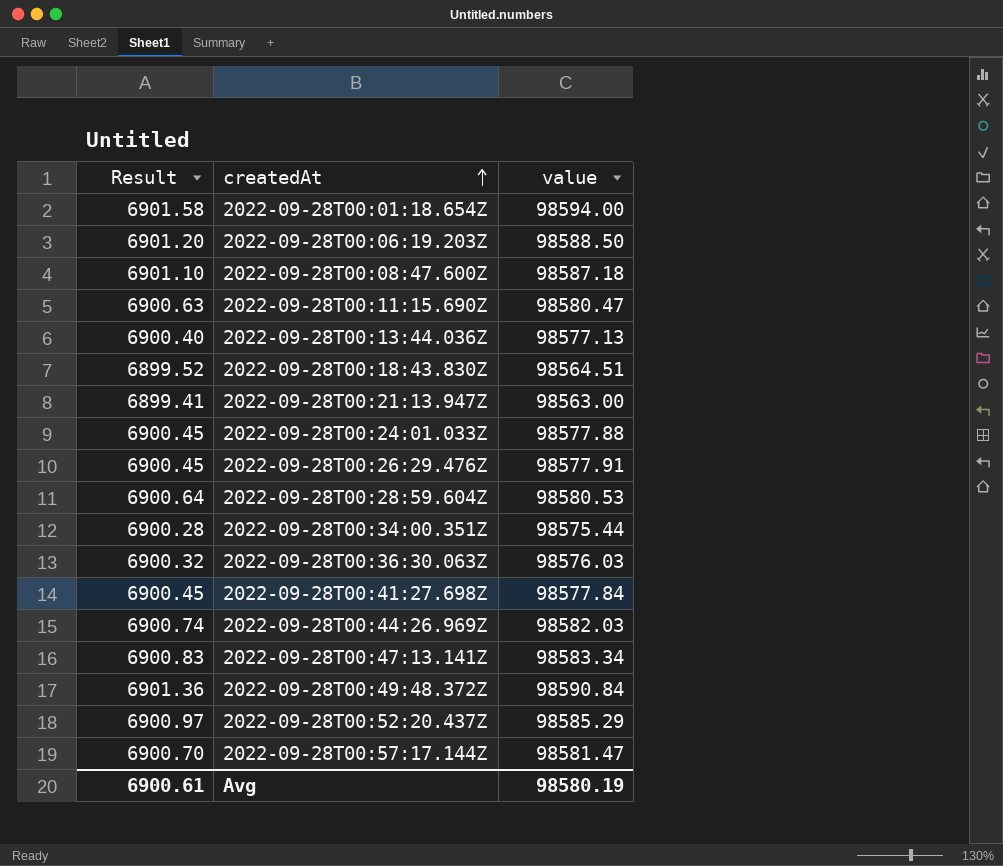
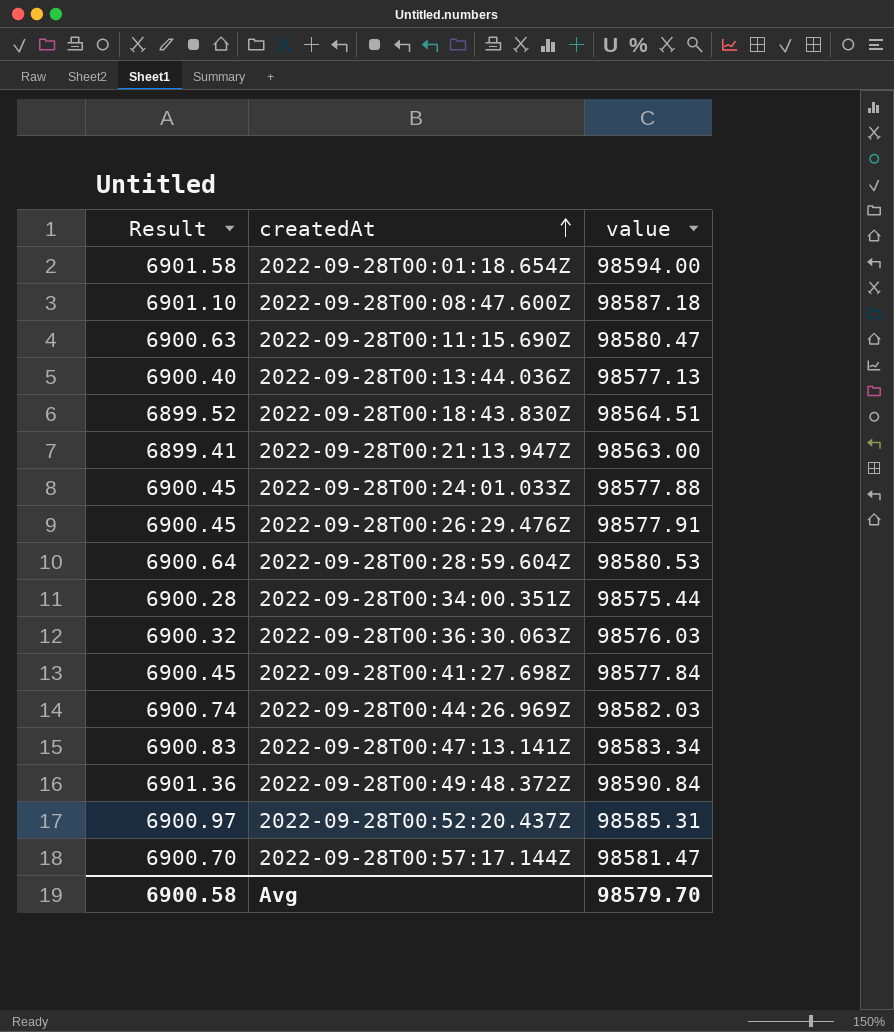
row 2022-09-28T00:06:19.203Z: 6901.20 | 98588.50 -> none
2022-09-28T00:52:20.437Z | value: 98585.29 -> 98585.31
Avg | Result: 6900.61 -> 6900.58
Avg | value: 98580.19 -> 98579.70

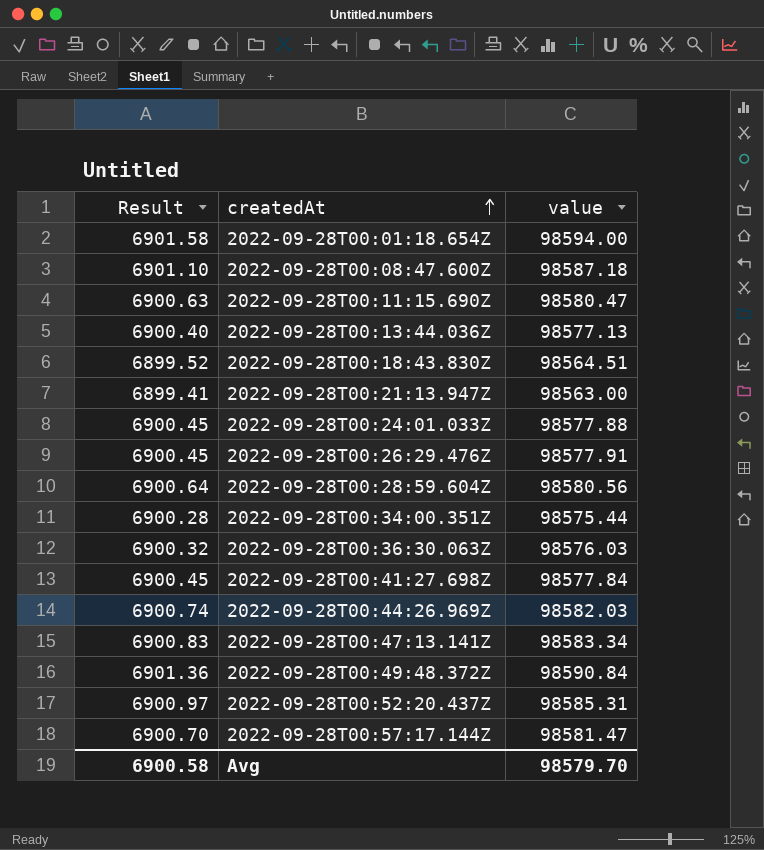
2022-09-28T00:28:59.604Z | value: 98580.53 -> 98580.56

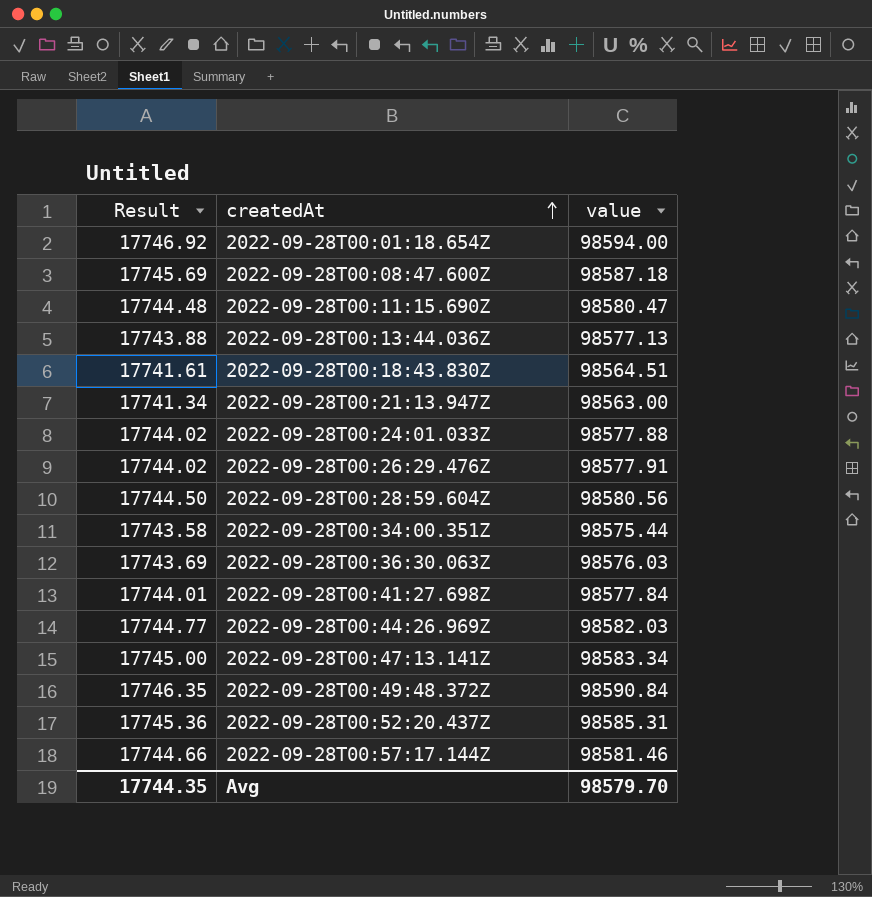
column Result | formula: [value] * 0.07 -> [value] * 0.18
2022-09-28T00:57:17.144Z | value: 98581.47 -> 98581.46
Avg | Result: 6900.58 -> 17744.35

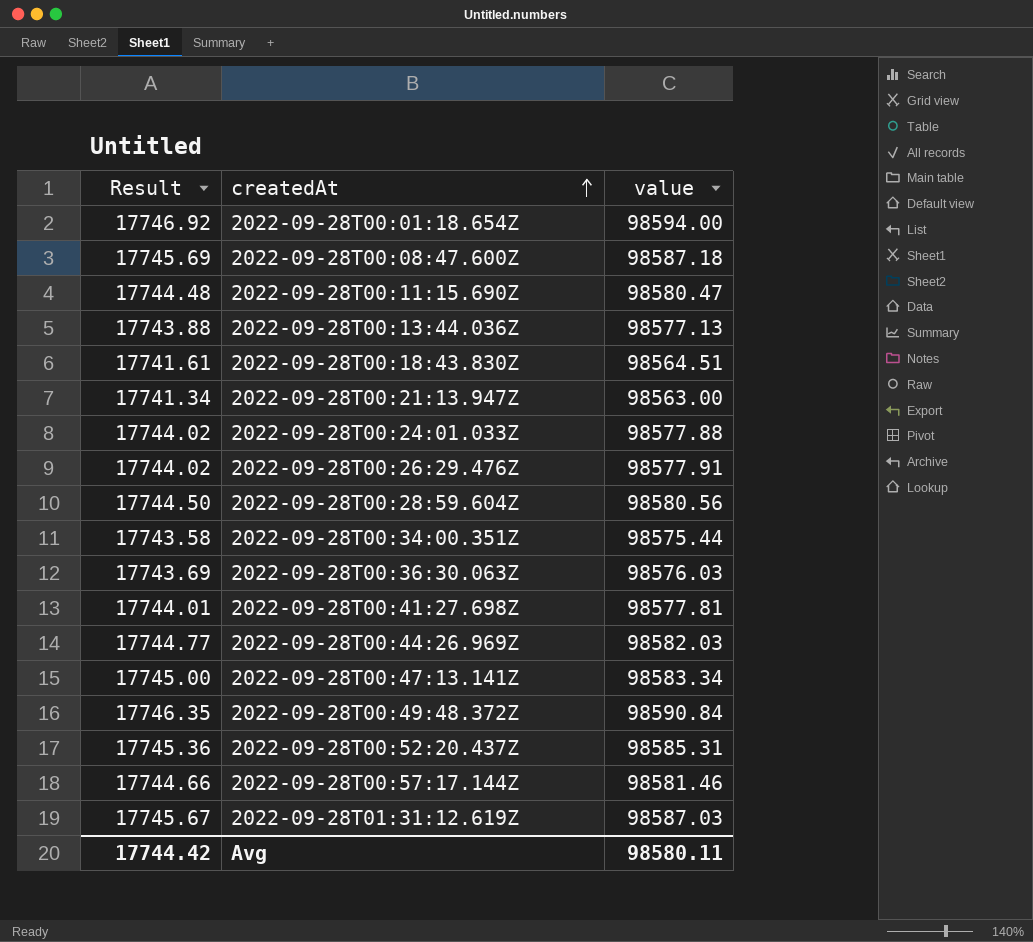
2022-09-28T00:41:27.698Z | value: 98577.84 -> 98577.81
row 2022-09-28T01:31:12.619Z: none -> 17745.67 | 98587.03
Avg | Result: 17744.35 -> 17744.42
Avg | value: 98579.70 -> 98580.11

